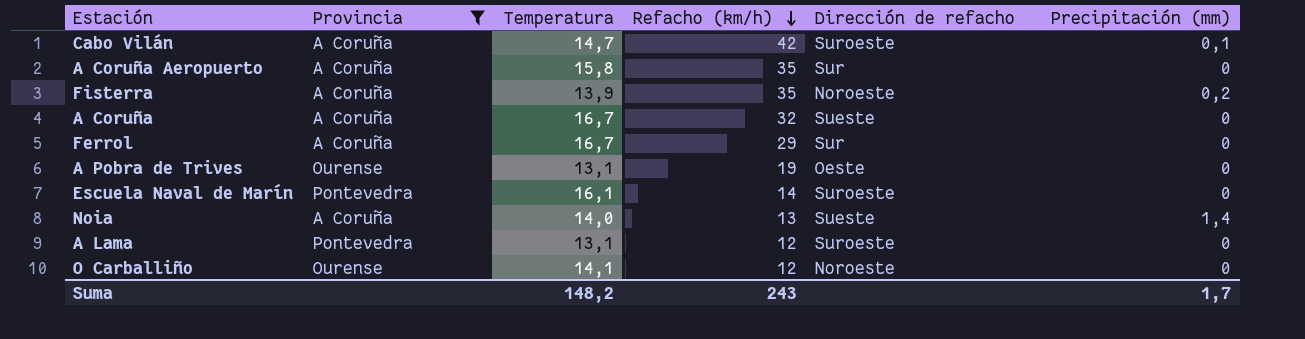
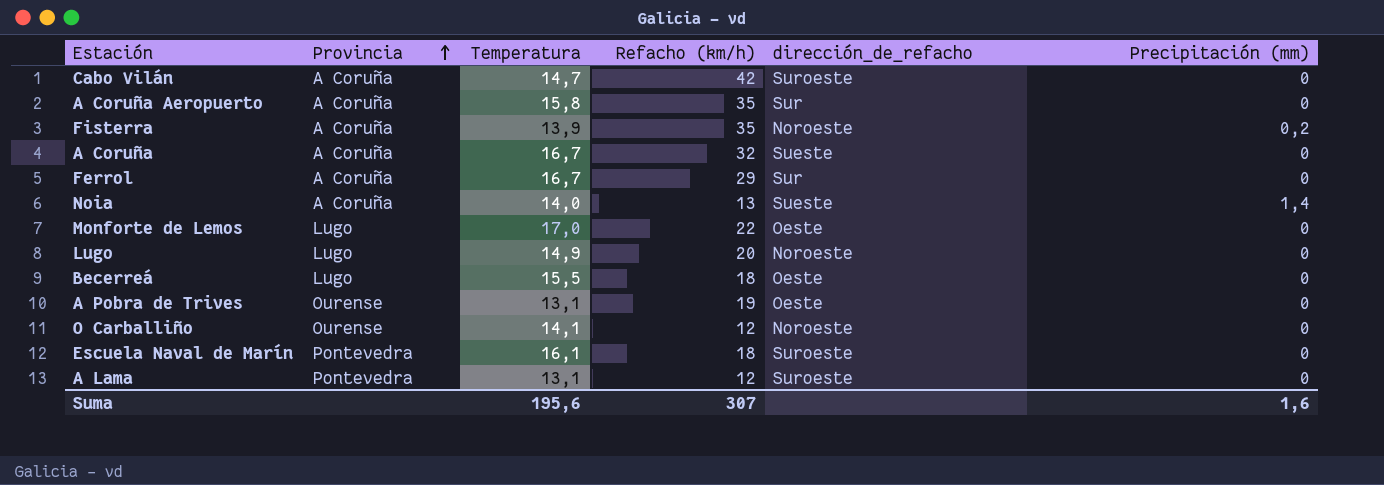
filter: Provincia != Lugo -> none
row order: Refacho (km/h) descending -> Provincia ascending
column name: Dirección de refacho -> dirección_de_refacho
Cabo Vilán | Precipitación (mm): 0,1 -> 0
Escuela Naval de Marín | Refacho (km/h): 14 -> 18
Suma | Temperatura: 148,2 -> 195,6
Suma | Refacho (km/h): 243 -> 307
Suma | Precipitación (mm): 1,7 -> 1,6

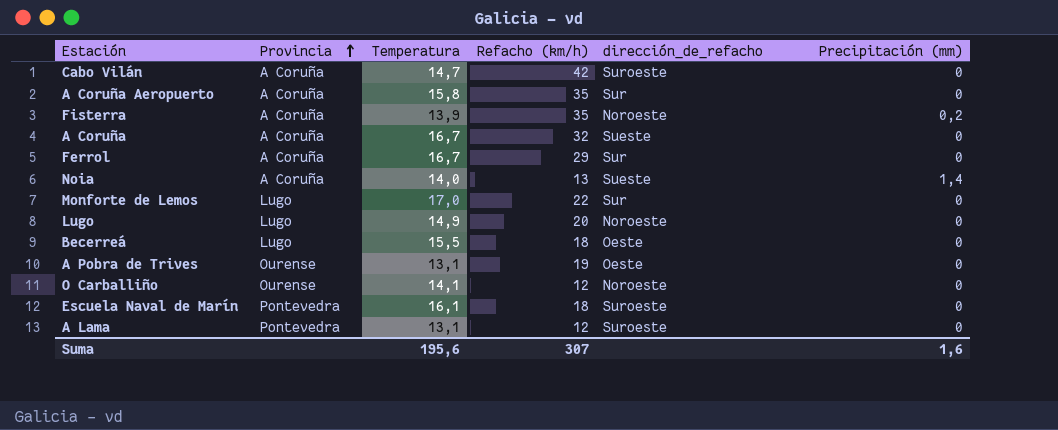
Monforte de Lemos | dirección_de_refacho: Oeste -> Sur

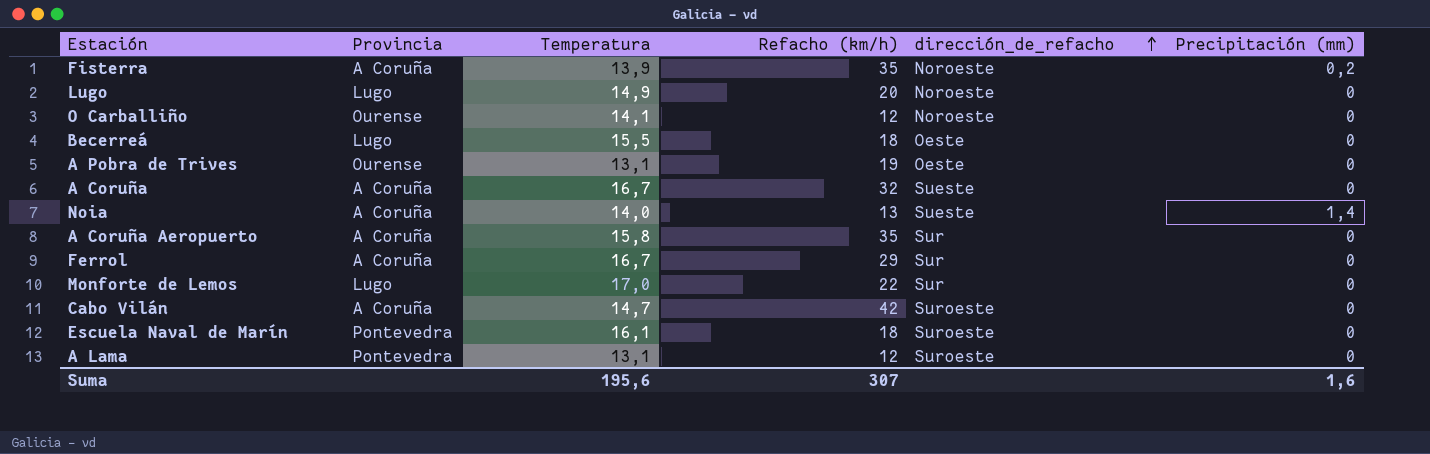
row order: Provincia ascending -> dirección_de_refacho ascending

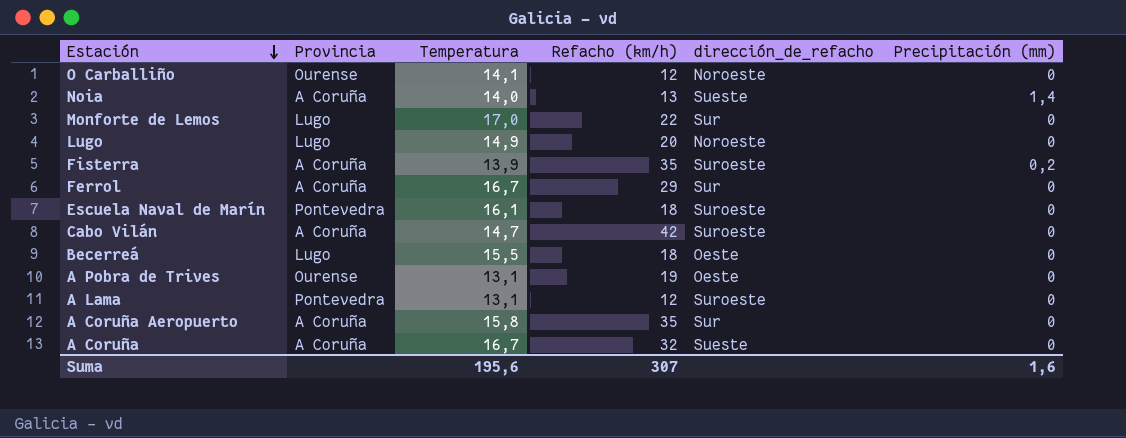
row order: dirección_de_refacho ascending -> Estación descending
Fisterra | dirección_de_refacho: Noroeste -> Suroeste

